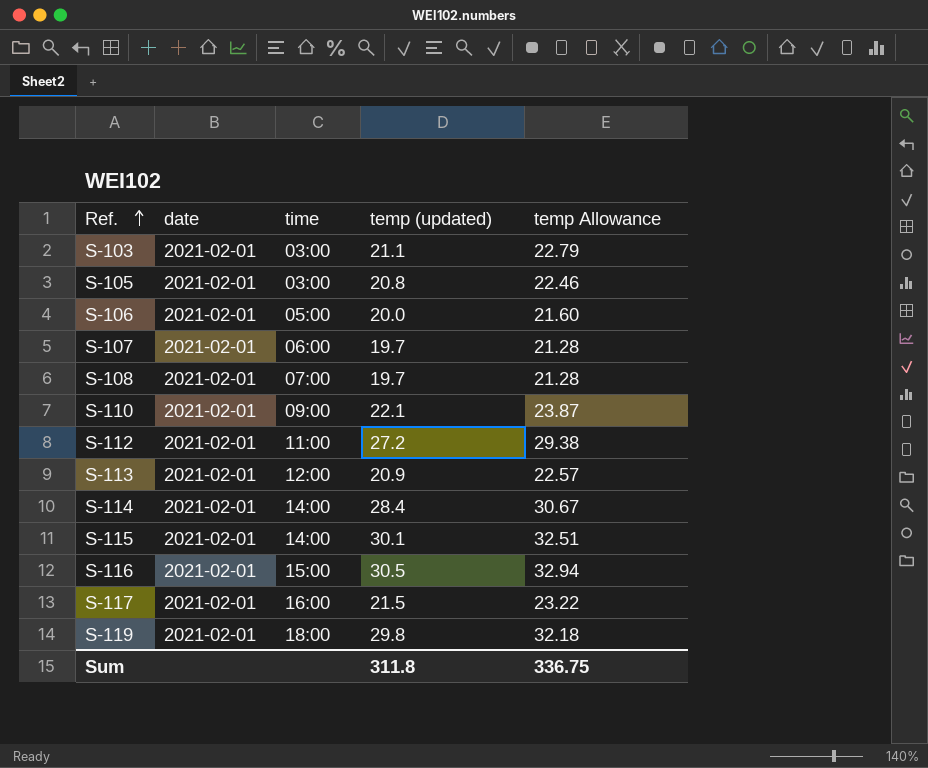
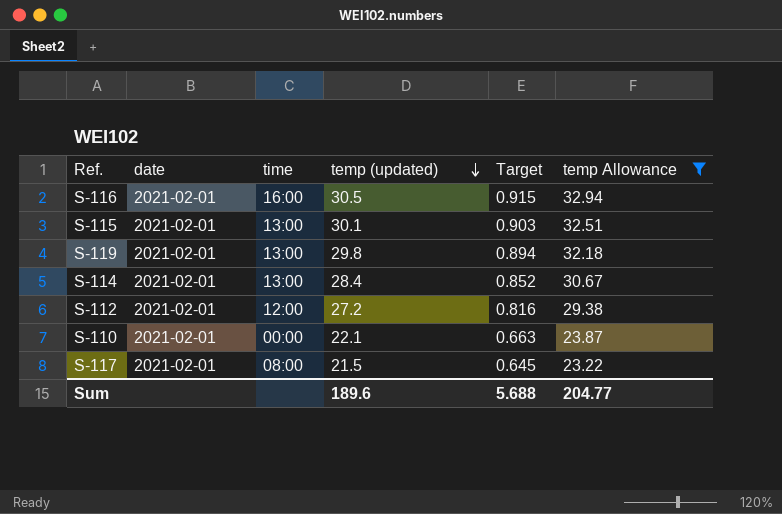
filter: none -> temp Allowance >= 23.22
row order: Ref. ascending -> temp (updated) descending
column Target | formula: none -> [temp (updated)] * 0.03
S-116 | time: 15:00 -> 16:00
S-115 | time: 14:00 -> 13:00
S-119 | time: 18:00 -> 13:00
S-114 | time: 14:00 -> 13:00
S-112 | time: 11:00 -> 12:00
S-110 | time: 09:00 -> 00:00
S-117 | time: 16:00 -> 08:00
Sum | temp (updated): 311.8 -> 189.6
Sum | temp Allowance: 336.75 -> 204.77

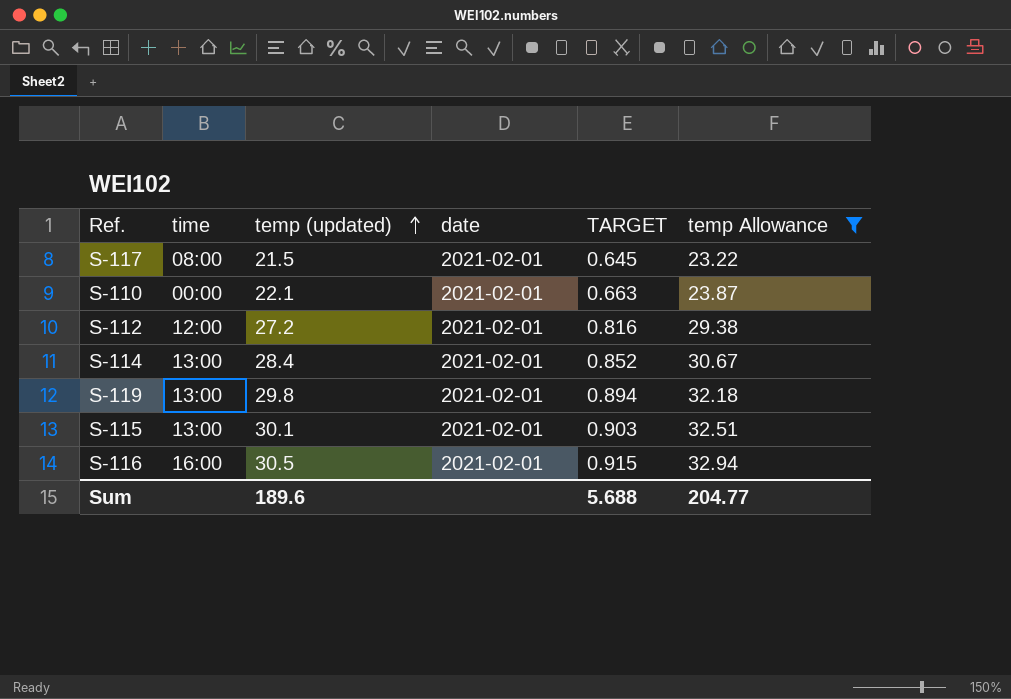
row order: temp (updated) descending -> temp (updated) ascending
column date | position: 2 -> 4
column name: Target -> TARGET

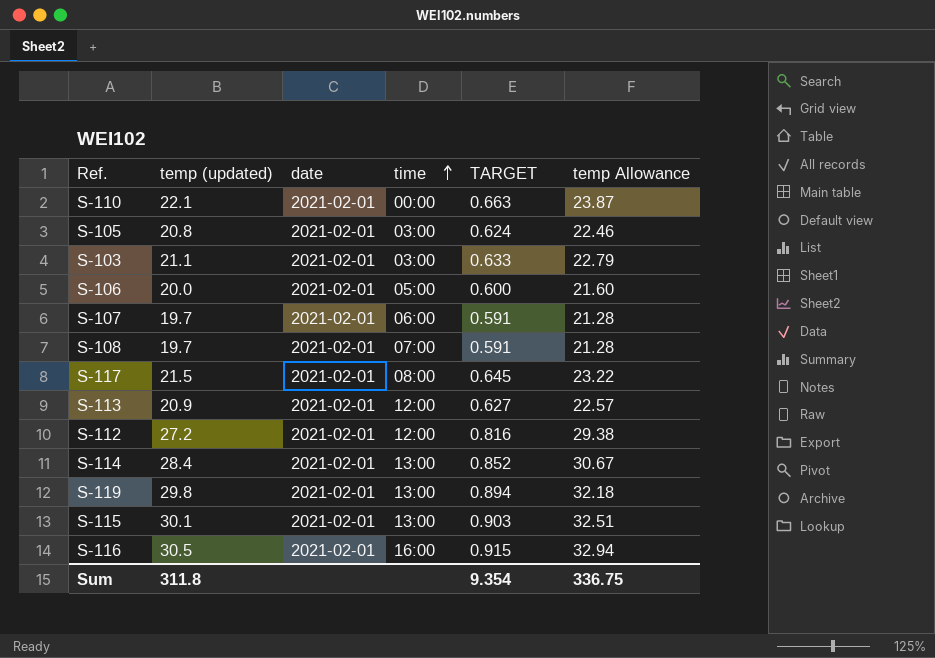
filter: temp Allowance >= 23.22 -> none
row order: temp (updated) ascending -> time ascending
column time | position: 2 -> 4
Sum | temp (updated): 189.6 -> 311.8
Sum | TARGET: 5.688 -> 9.354
Sum | temp Allowance: 204.77 -> 336.75

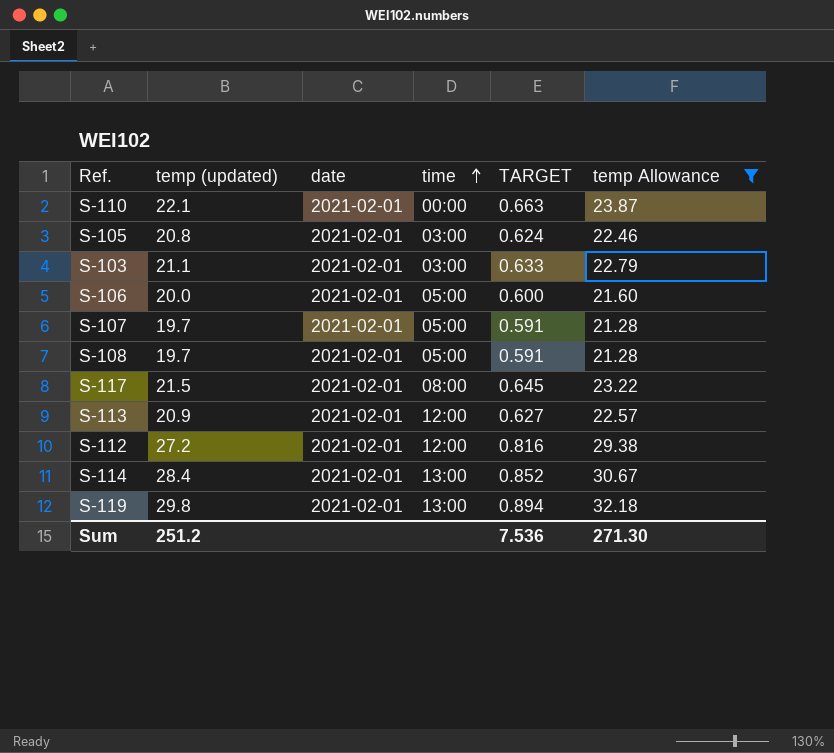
filter: none -> temp Allowance <= 32.18
S-107 | time: 06:00 -> 05:00
S-108 | time: 07:00 -> 05:00
Sum | temp (updated): 311.8 -> 251.2
Sum | TARGET: 9.354 -> 7.536
Sum | temp Allowance: 336.75 -> 271.30

